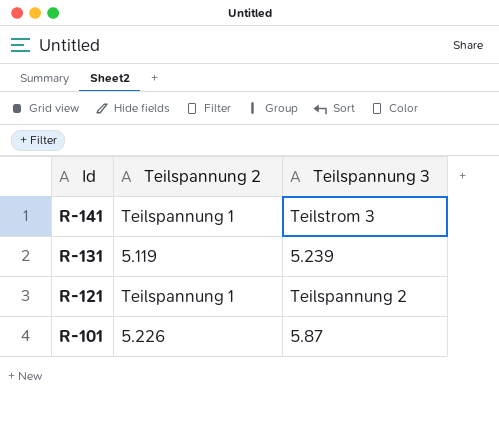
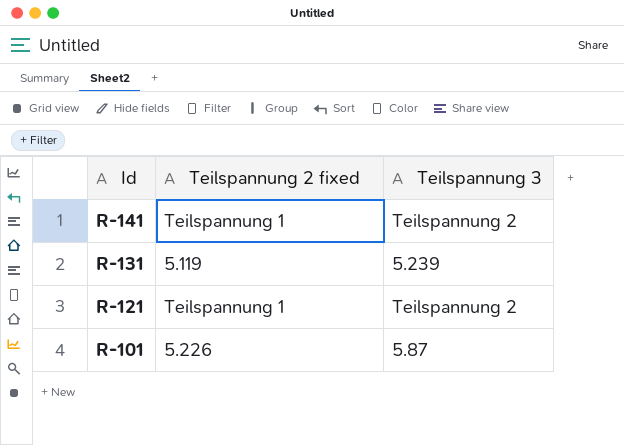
column name: Teilspannung 2 -> Teilspannung 2 fixed
R-141 | Teilspannung 3: Teilstrom 3 -> Teilspannung 2

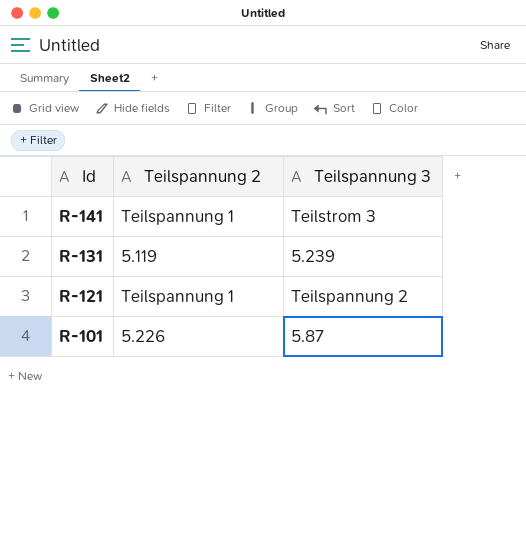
column name: Teilspannung 2 fixed -> Teilspannung 2
R-141 | Teilspannung 3: Teilspannung 2 -> Teilstrom 3

